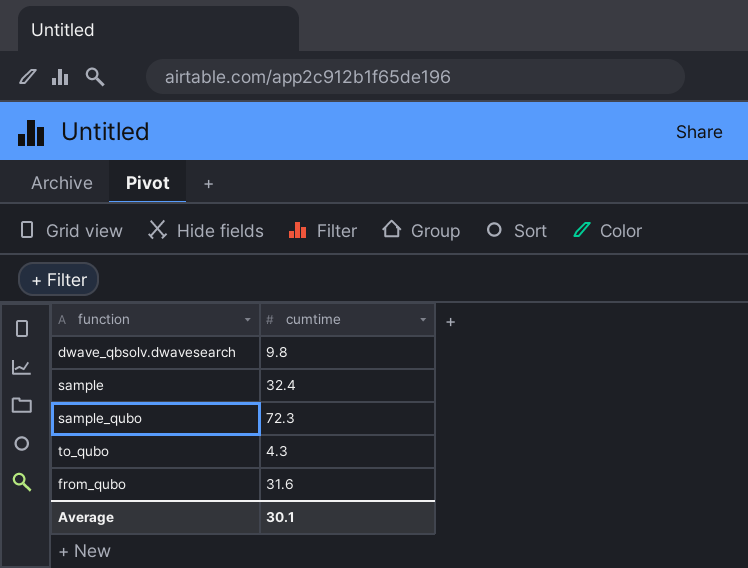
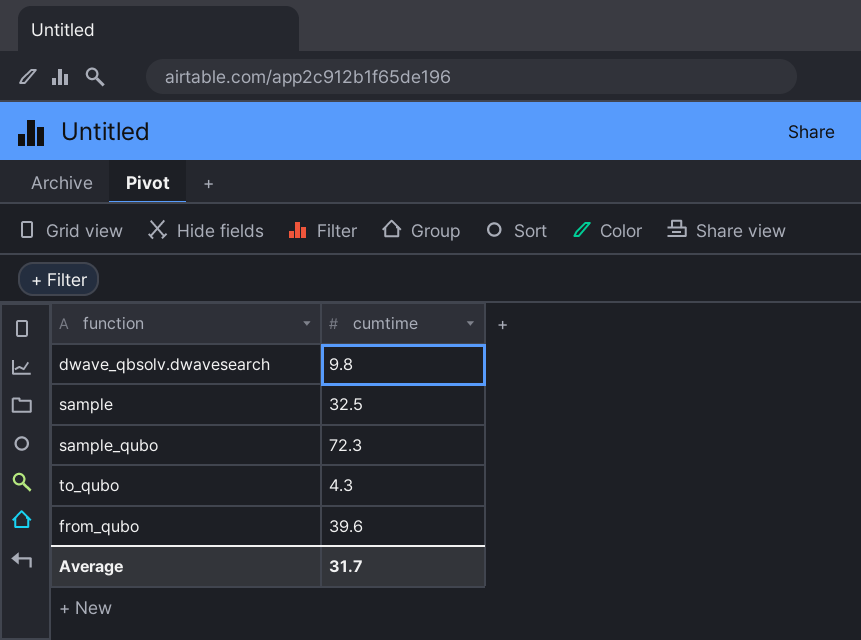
sample | cumtime: 32.4 -> 32.5
from_qubo | cumtime: 31.6 -> 39.6
Average | cumtime: 30.1 -> 31.7

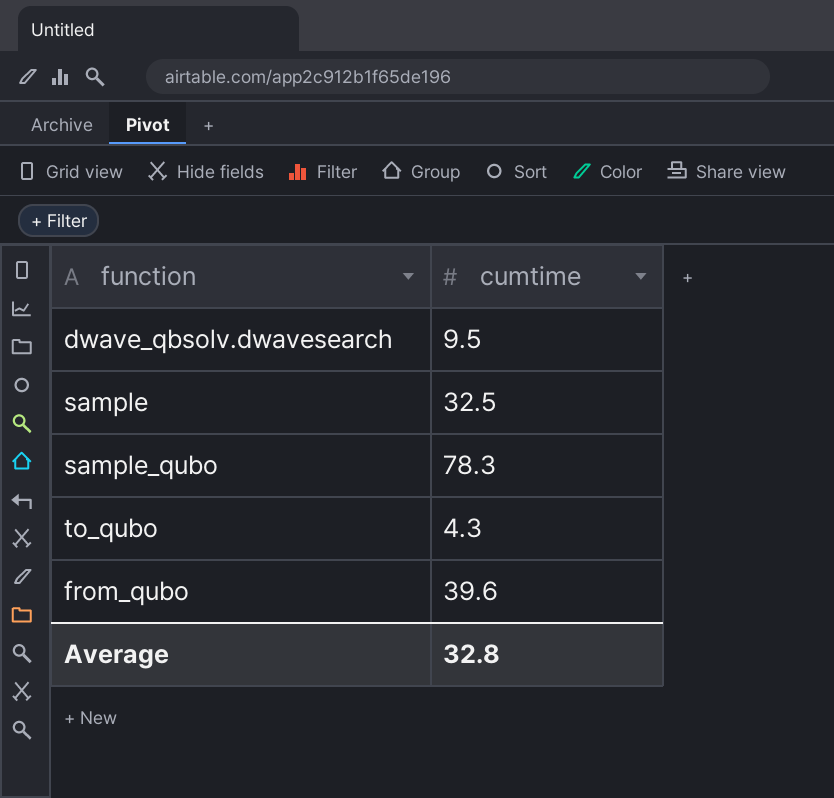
dwave_qbsolv.dwavesearch | cumtime: 9.8 -> 9.5
sample_qubo | cumtime: 72.3 -> 78.3
Average | cumtime: 31.7 -> 32.8

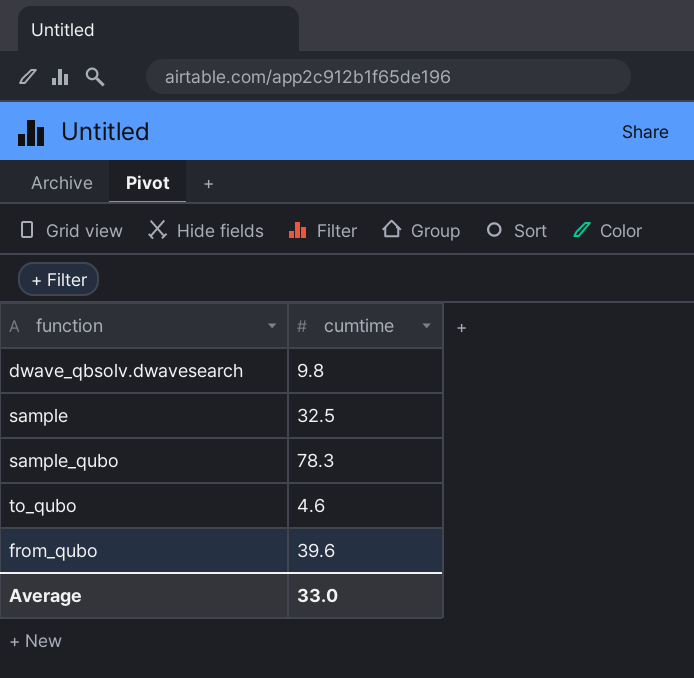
dwave_qbsolv.dwavesearch | cumtime: 9.5 -> 9.8
to_qubo | cumtime: 4.3 -> 4.6
Average | cumtime: 32.8 -> 33.0

